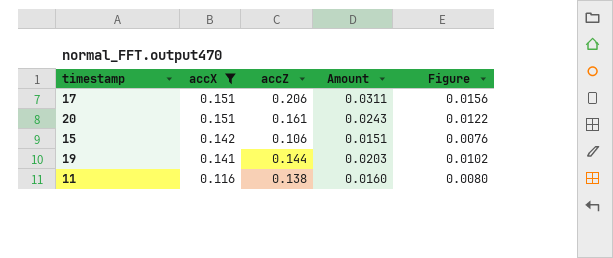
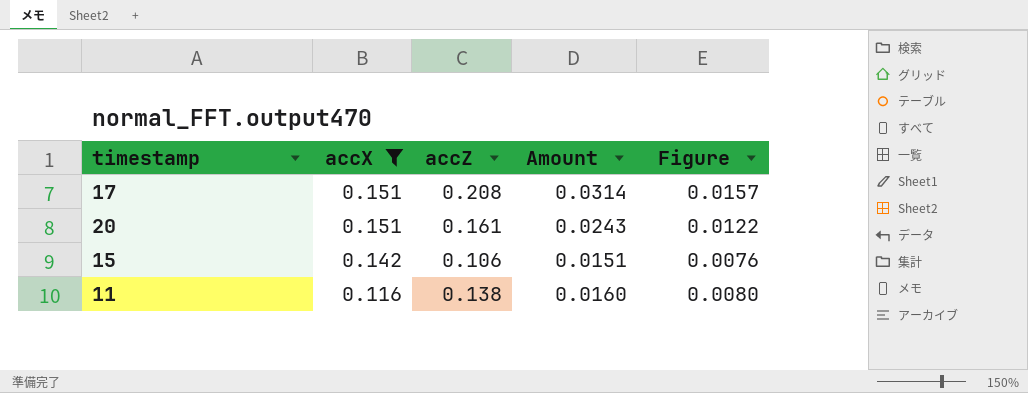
row 19: 0.141 | 0.144 | 0.0203 | 0.0102 -> none
17 | accZ: 0.206 -> 0.208
17 | Amount: 0.0311 -> 0.0314
17 | Figure: 0.0156 -> 0.0157

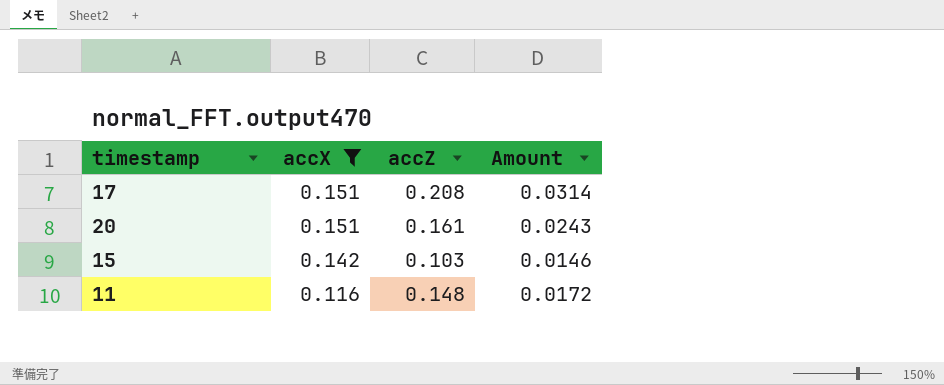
column Figure | formula: [Amount] * 0.5 -> none
15 | accZ: 0.106 -> 0.103
15 | Amount: 0.0151 -> 0.0146
11 | accZ: 0.138 -> 0.148
11 | Amount: 0.0160 -> 0.0172

